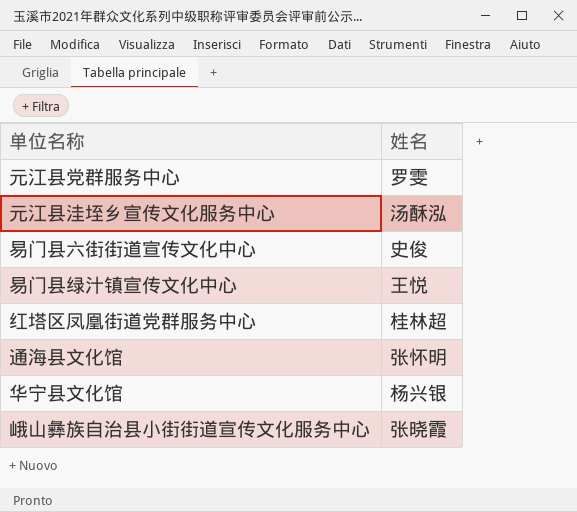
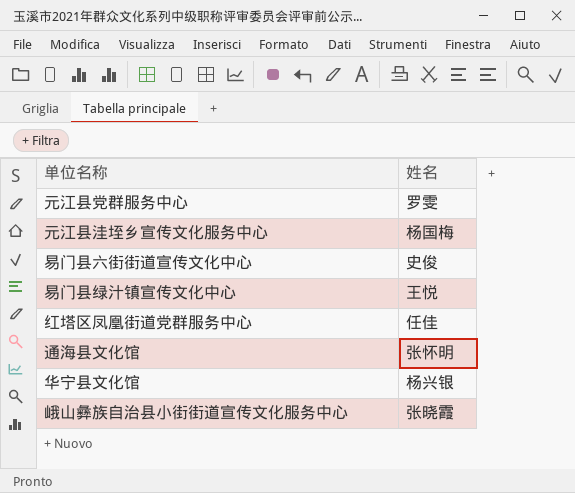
元江县洼垤乡宣传文化服务中心 | 姓名: 汤酥泓 -> 杨国梅
红塔区凤凰街道党群服务中心 | 姓名: 桂林超 -> 任佳

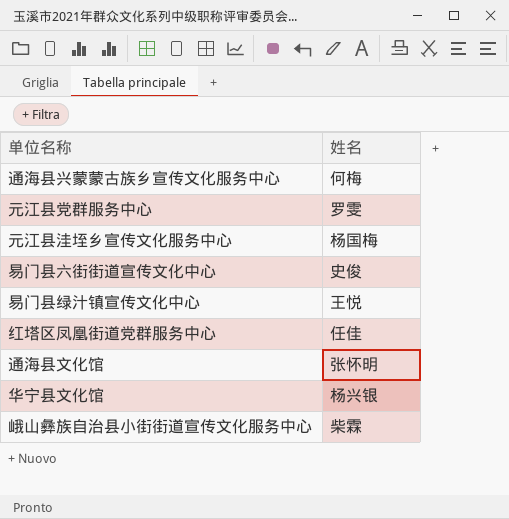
row 通海县兴蒙蒙古族乡宣传文化服务中心: none -> 何梅
峨山彝族自治县小街街道宣传文化服务中心 | 姓名: 张晓霞 -> 柴霖

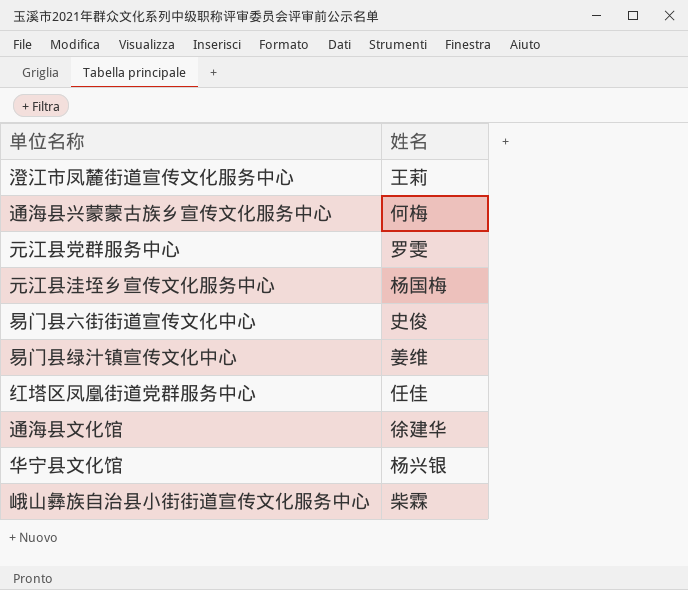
row 澄江市凤麓街道宣传文化服务中心: none -> 王莉
易门县绿汁镇宣传文化中心 | 姓名: 王悦 -> 姜维
通海县文化馆 | 姓名: 张怀明 -> 徐建华

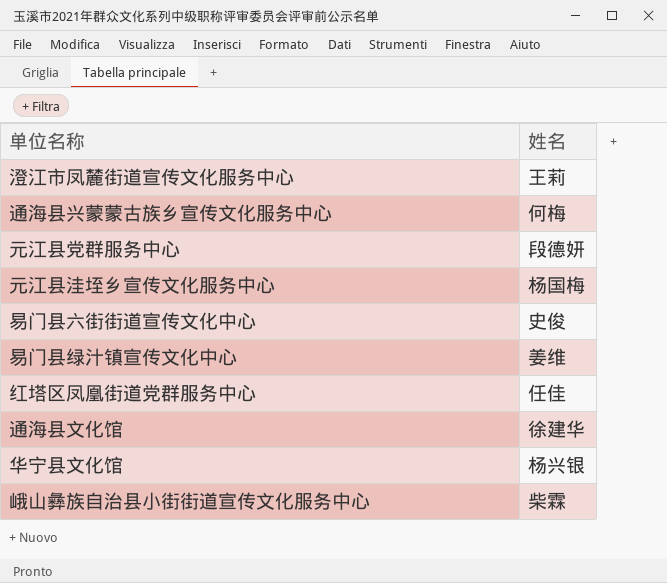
元江县党群服务中心 | 姓名: 罗雯 -> 段德妍

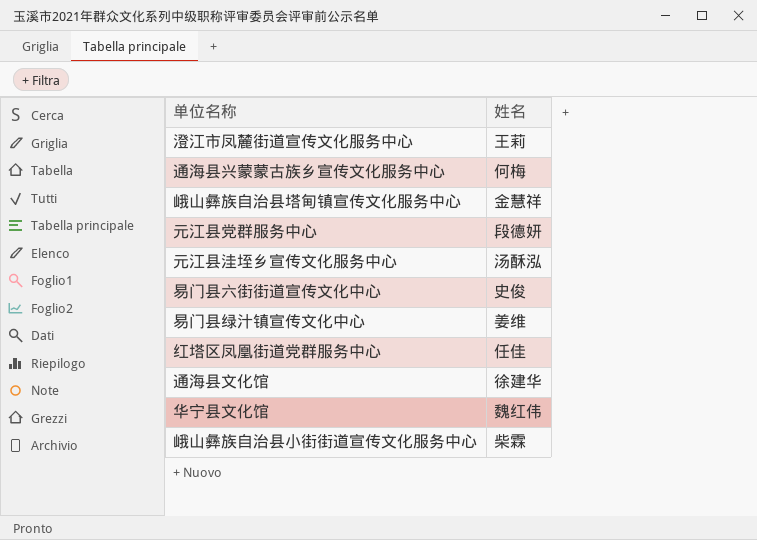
row 峨山彝族自治县塔甸镇宣传文化服务中心: none -> 金慧祥
元江县洼垤乡宣传文化服务中心 | 姓名: 杨国梅 -> 汤酥泓
华宁县文化馆 | 姓名: 杨兴银 -> 魏红伟

